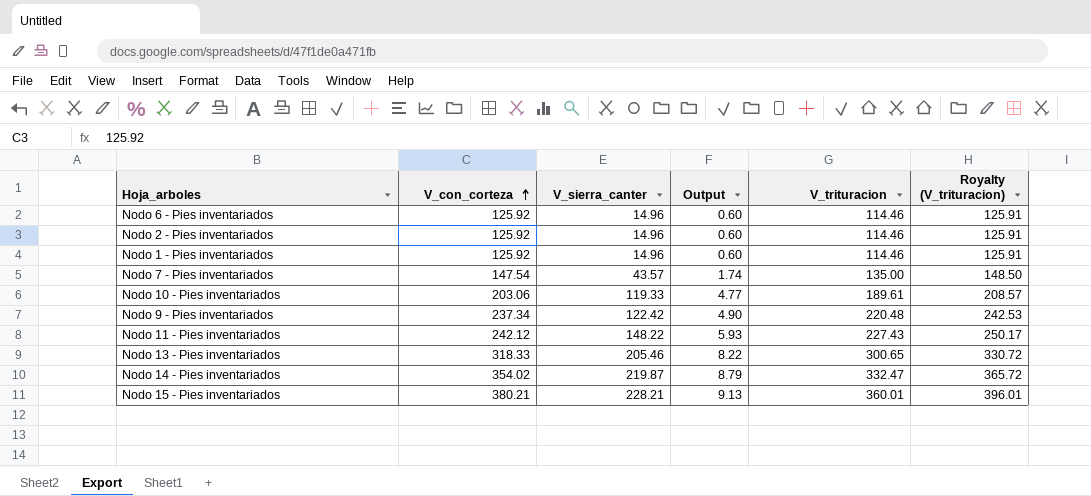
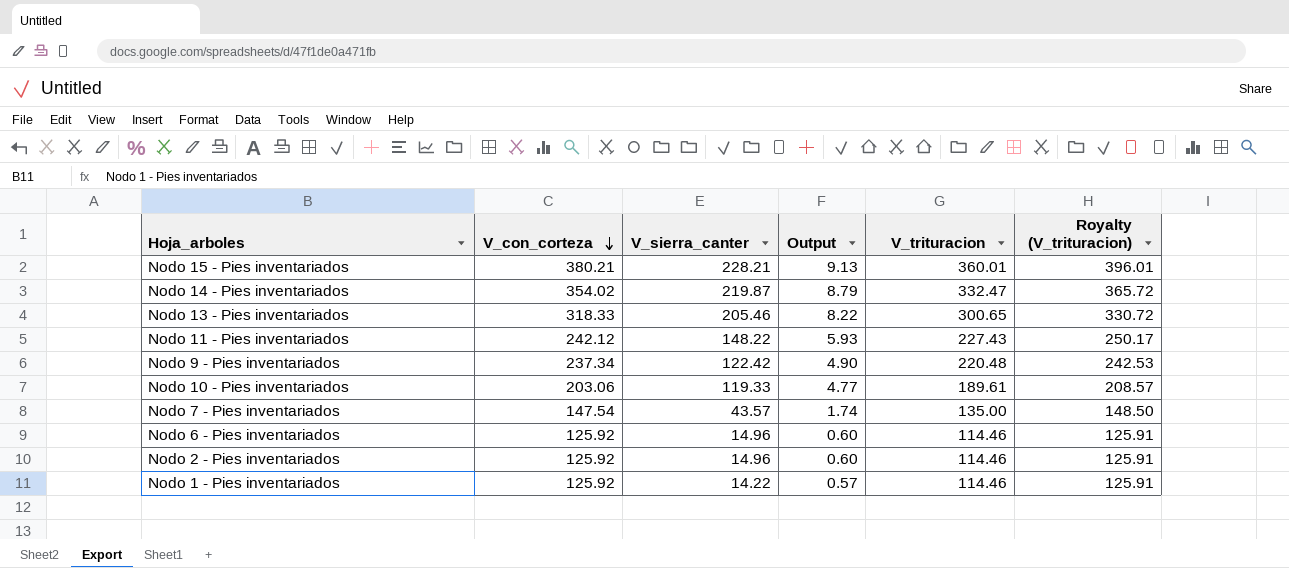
row order: V_con_corteza ascending -> V_con_corteza descending
Nodo 1 - Pies inventariados | V_sierra_canter: 14.96 -> 14.22
Nodo 1 - Pies inventariados | Output: 0.60 -> 0.57

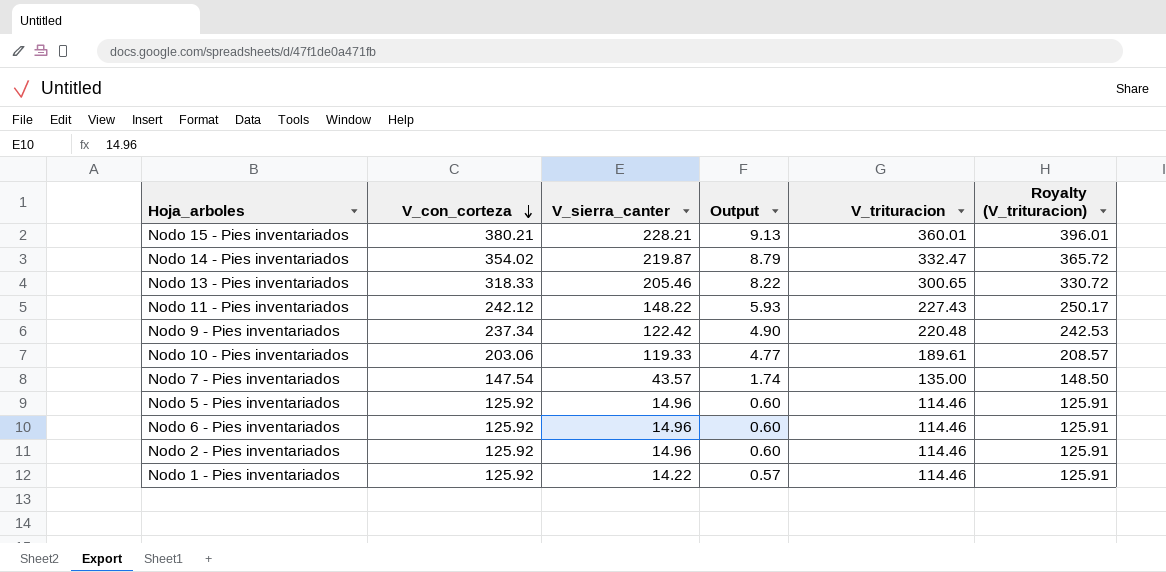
row Nodo 5 - Pies inventariados: none -> 125.92 | 14.96 | 0.60 | 114.46 | 125.91

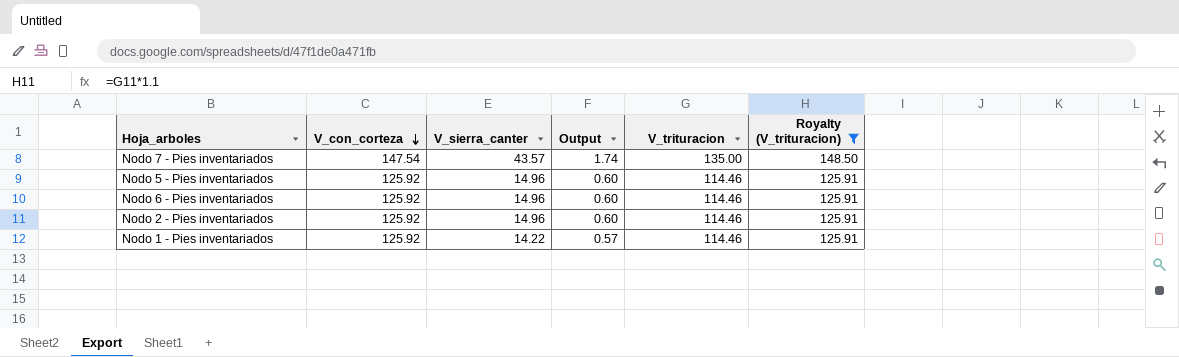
filter: none -> Royalty (V_trituracion) <= 148.50

